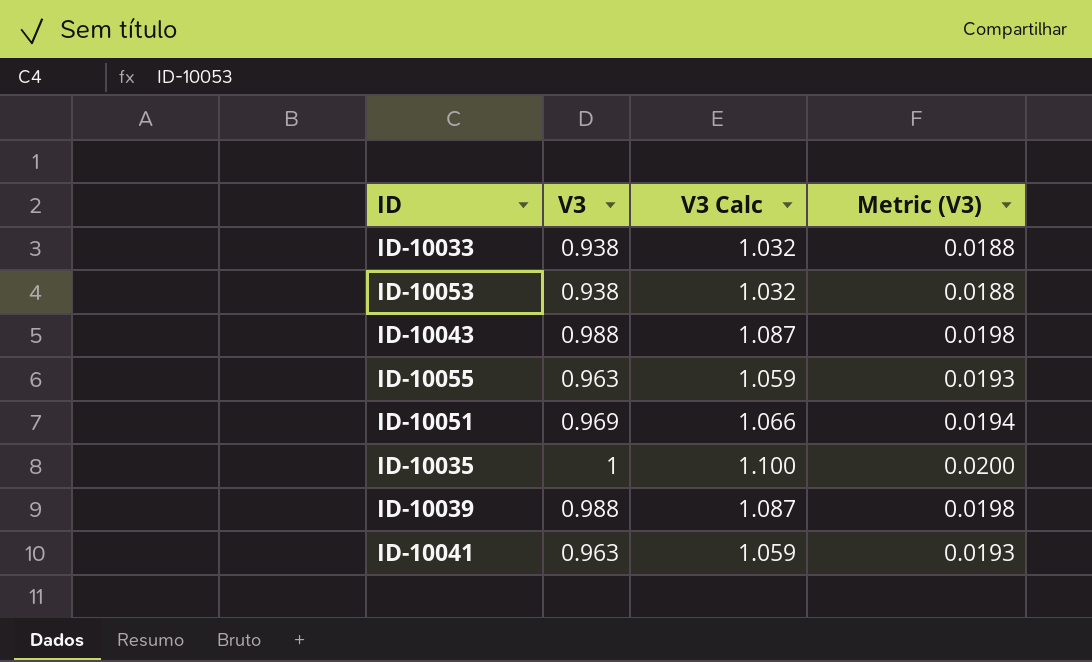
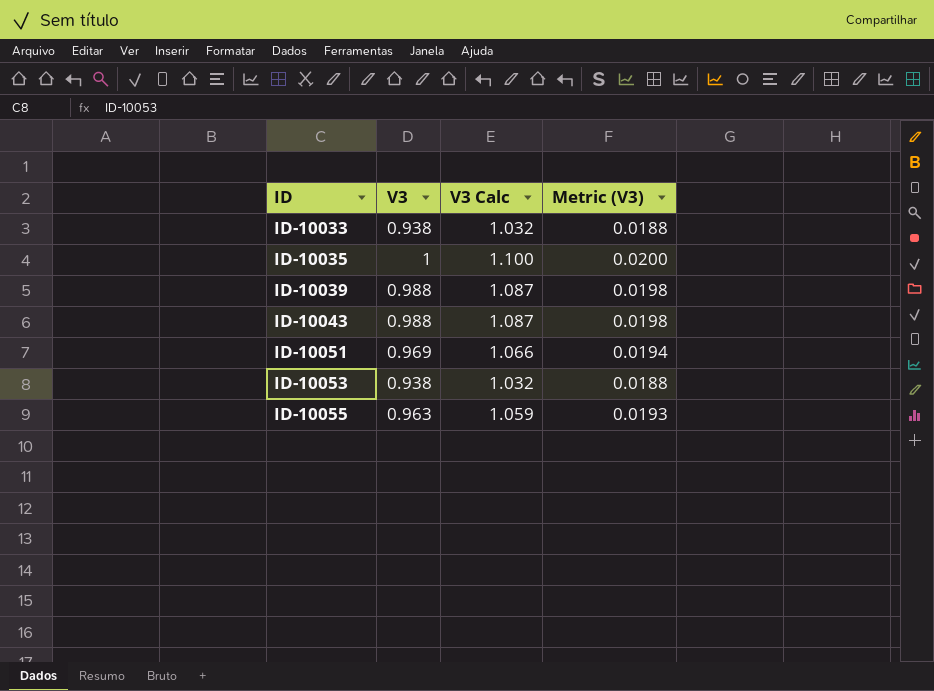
row order: none -> ID ascending
row ID-10041: 0.963 | 1.059 | 0.0193 -> none

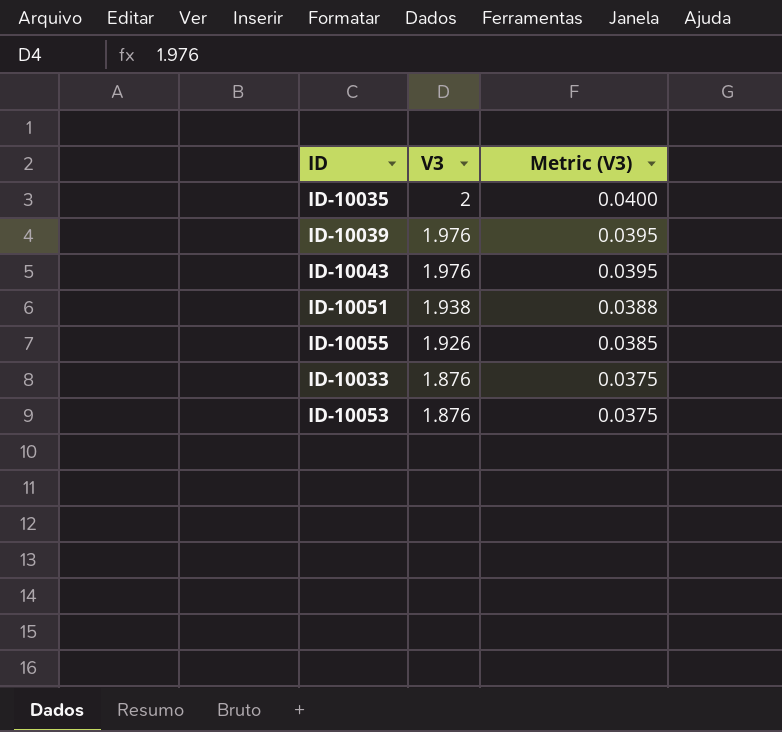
row order: ID ascending -> V3 descending
column V3 Calc | formula: [V3] * 1.1 -> none
ID-10035 | V3: 1 -> 2
ID-10035 | Metric (V3): 0.0200 -> 0.0400
ID-10039 | V3: 0.988 -> 1.976
ID-10039 | Metric (V3): 0.0198 -> 0.0395
ID-10043 | V3: 0.988 -> 1.976
ID-10043 | Metric (V3): 0.0198 -> 0.0395
ID-10051 | V3: 0.969 -> 1.938
ID-10051 | Metric (V3): 0.0194 -> 0.0388
ID-10055 | V3: 0.963 -> 1.926
ID-10055 | Metric (V3): 0.0193 -> 0.0385
ID-10033 | V3: 0.938 -> 1.876
ID-10033 | Metric (V3): 0.0188 -> 0.0375
ID-10053 | V3: 0.938 -> 1.876
ID-10053 | Metric (V3): 0.0188 -> 0.0375

